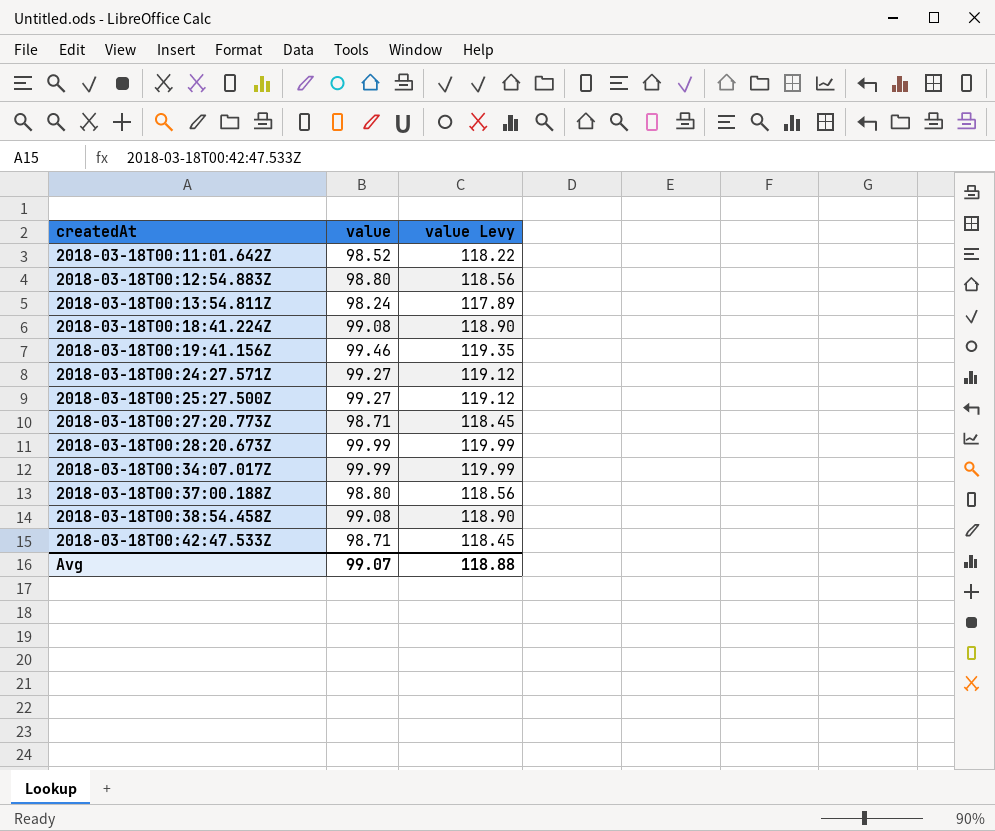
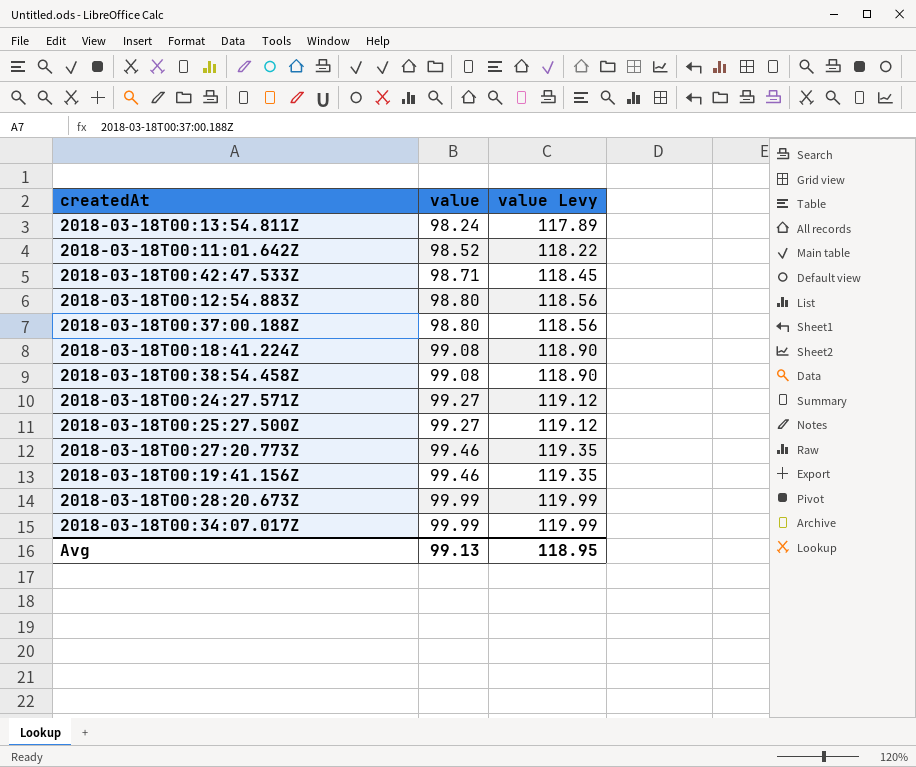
row order: createdAt ascending -> value ascending
2018-03-18T00:27:20.773Z | value: 98.71 -> 99.46
2018-03-18T00:27:20.773Z | value Levy: 118.45 -> 119.35
Avg | value: 99.07 -> 99.13
Avg | value Levy: 118.88 -> 118.95

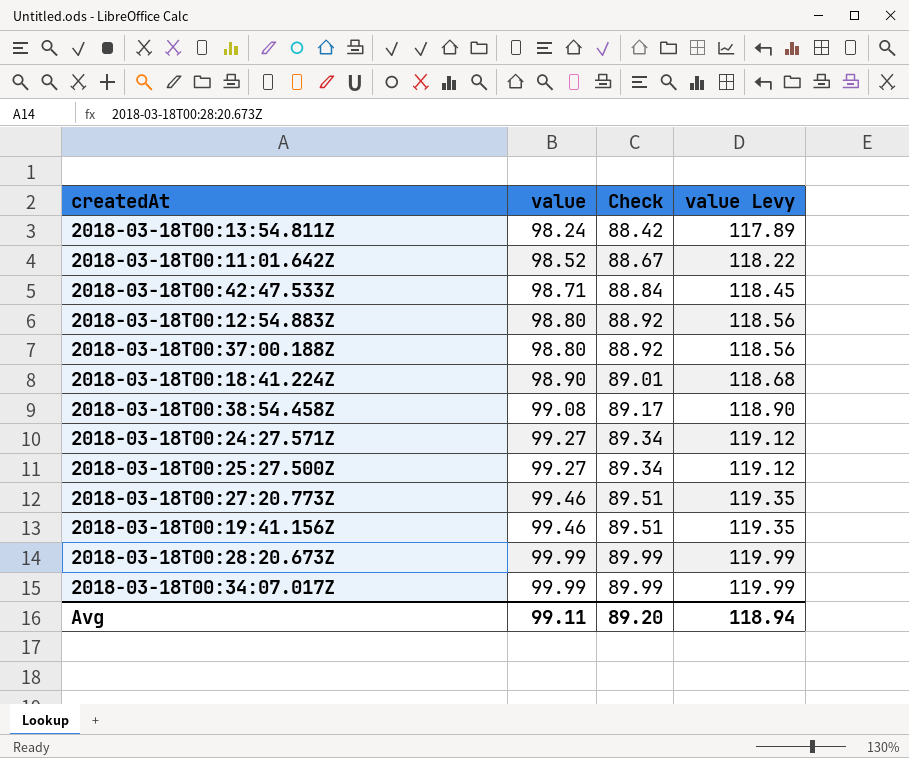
column Check | formula: none -> [value] * 0.9
2018-03-18T00:18:41.224Z | value: 99.08 -> 98.90
2018-03-18T00:18:41.224Z | value Levy: 118.90 -> 118.68
Avg | value: 99.13 -> 99.11
Avg | value Levy: 118.95 -> 118.94

